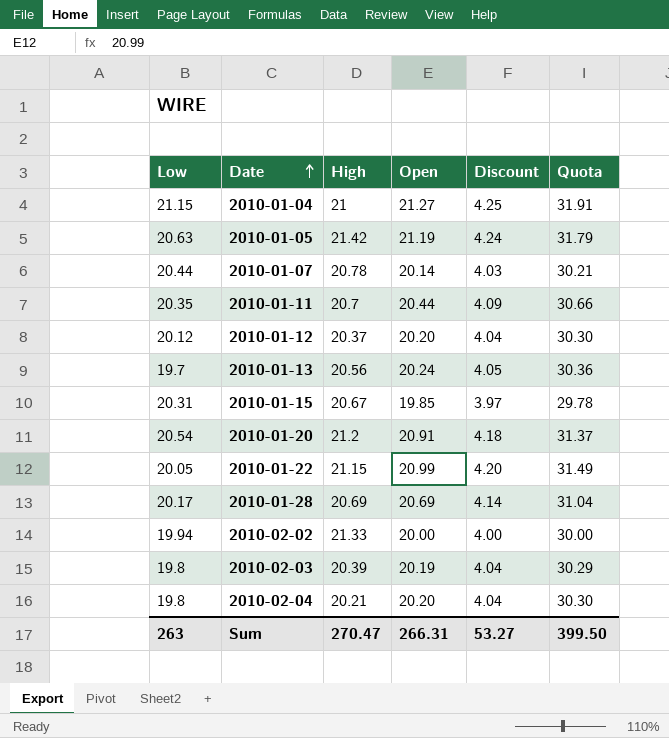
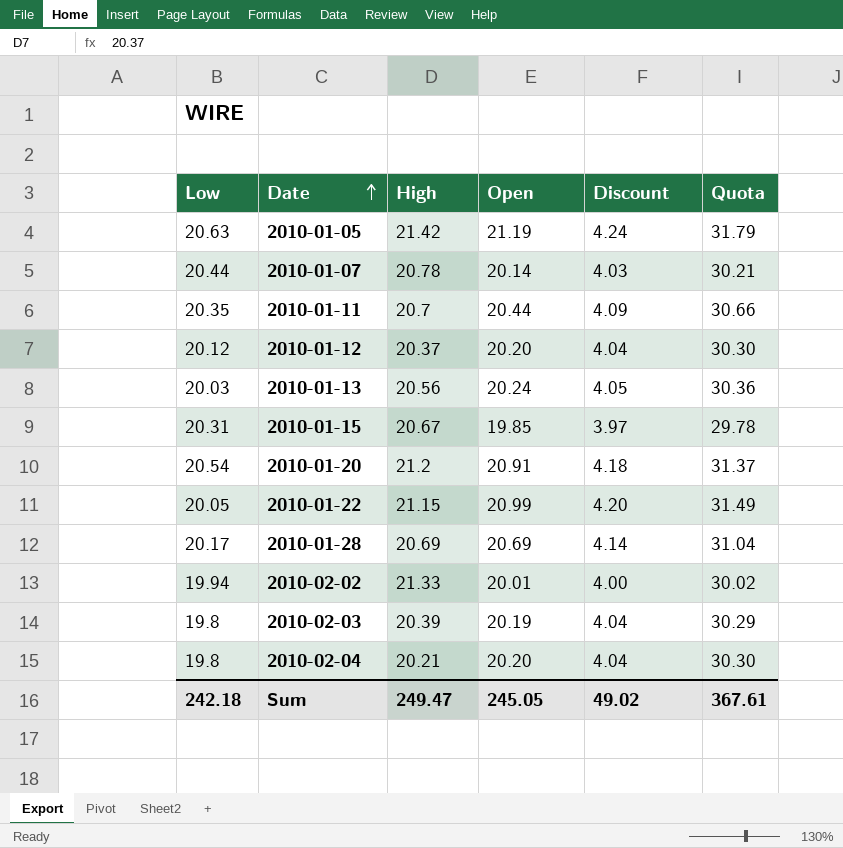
row 2010-01-04: 21.15 | 21 | 21.27 | 4.25 | 31.91 -> none
2010-01-13 | Low: 19.7 -> 20.03
2010-02-02 | Open: 20.00 -> 20.01
2010-02-02 | Quota: 30.00 -> 30.02
Sum | Low: 263 -> 242.18
Sum | High: 270.47 -> 249.47
Sum | Open: 266.31 -> 245.05
Sum | Discount: 53.27 -> 49.02
Sum | Quota: 399.50 -> 367.61

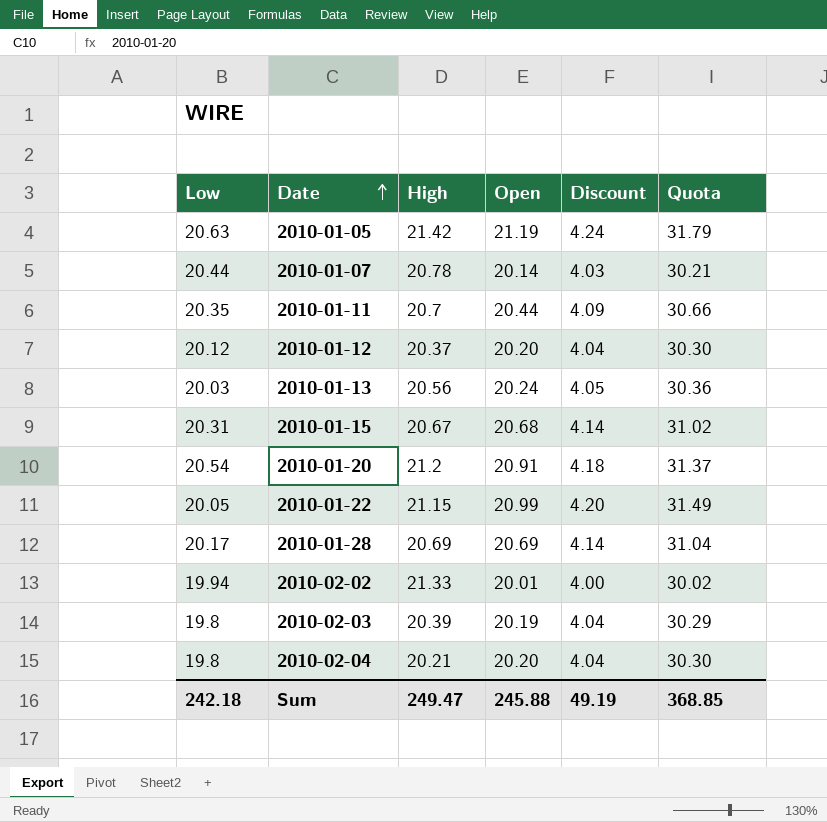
2010-01-15 | Open: 19.85 -> 20.68
2010-01-15 | Discount: 3.97 -> 4.14
2010-01-15 | Quota: 29.78 -> 31.02
Sum | Open: 245.05 -> 245.88
Sum | Discount: 49.02 -> 49.19
Sum | Quota: 367.61 -> 368.85

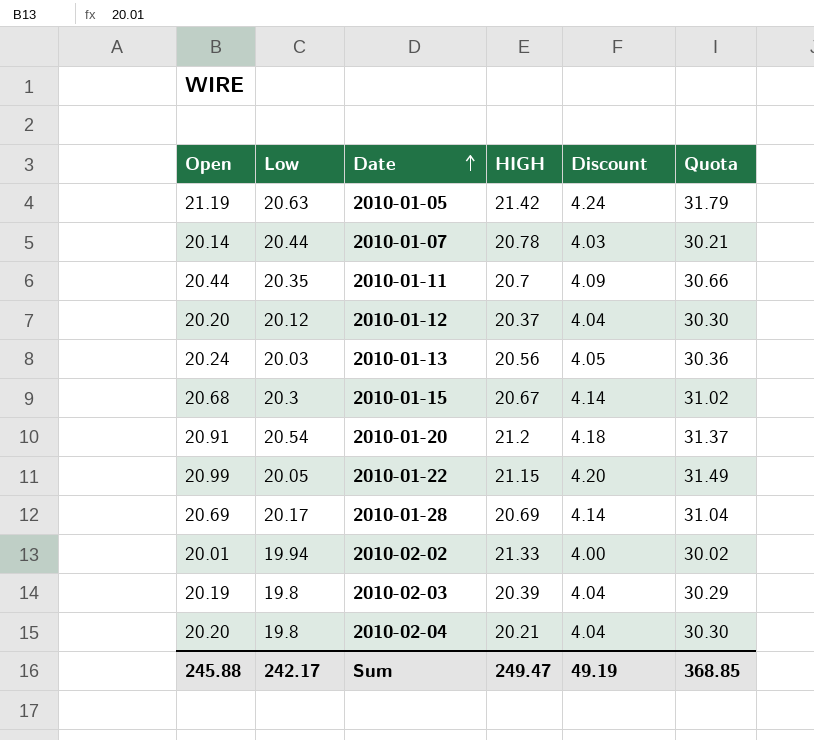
column Open | position: 4 -> 1
column name: High -> HIGH
2010-01-15 | Low: 20.31 -> 20.3
Sum | Low: 242.18 -> 242.17

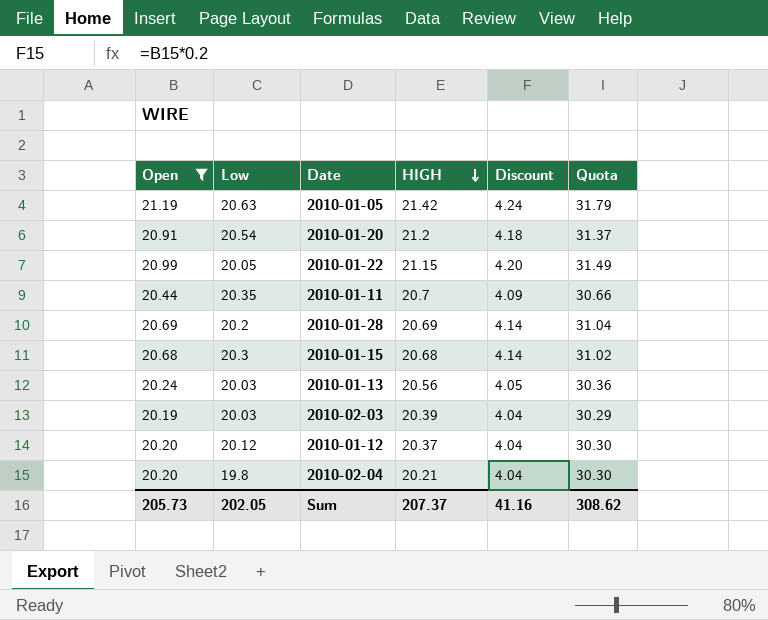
filter: none -> Open >= 20.19
row order: Date ascending -> HIGH descending
2010-01-28 | Low: 20.17 -> 20.2
2010-01-15 | HIGH: 20.67 -> 20.68
2010-02-03 | Low: 19.8 -> 20.03
Sum | Open: 245.88 -> 205.73
Sum | Low: 242.17 -> 202.05
Sum | HIGH: 249.47 -> 207.37
Sum | Discount: 49.19 -> 41.16
Sum | Quota: 368.85 -> 308.62

